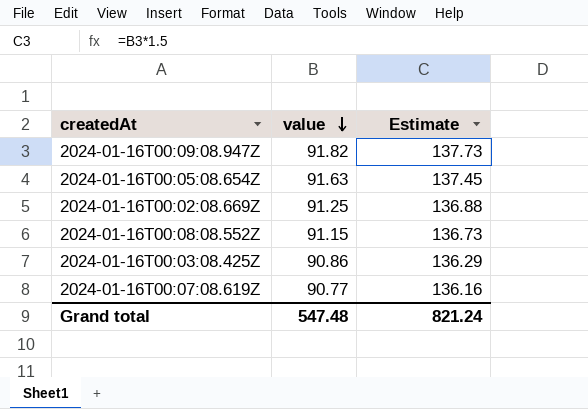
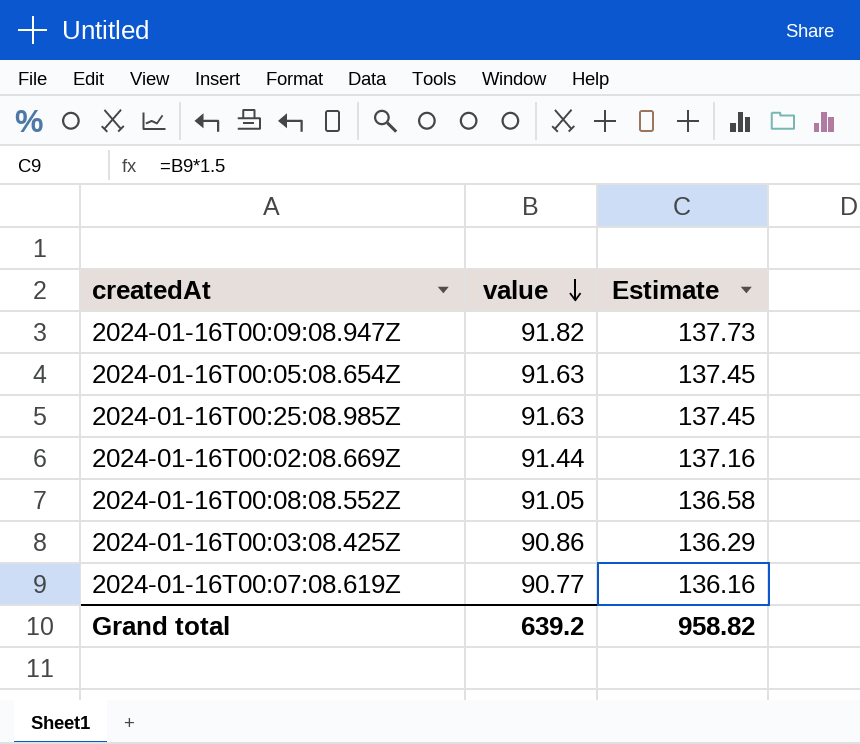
row 2024-01-16T00:25:08.985Z: none -> 91.63 | 137.45
2024-01-16T00:02:08.669Z | value: 91.25 -> 91.44
2024-01-16T00:02:08.669Z | Estimate: 136.88 -> 137.16
2024-01-16T00:08:08.552Z | value: 91.15 -> 91.05
2024-01-16T00:08:08.552Z | Estimate: 136.73 -> 136.58
Grand total | value: 547.48 -> 639.2
Grand total | Estimate: 821.24 -> 958.82

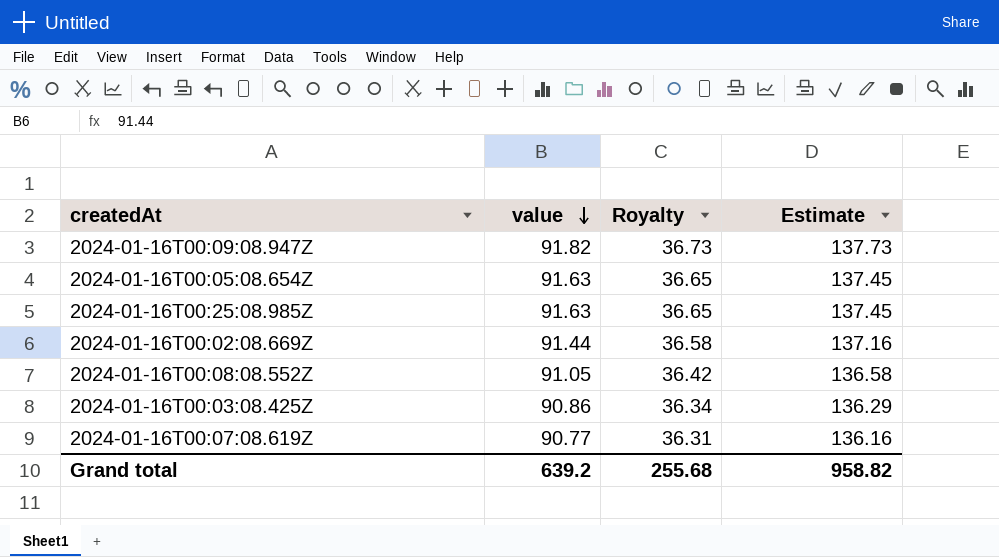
column Royalty | formula: none -> [value] * 0.4

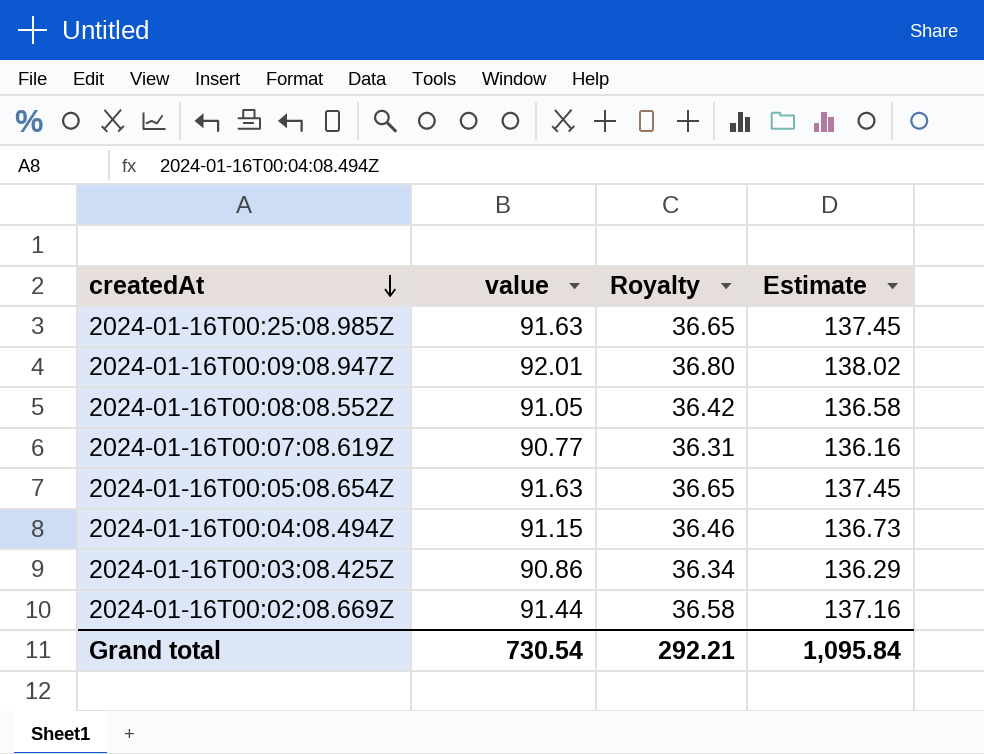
row order: value descending -> createdAt descending
2024-01-16T00:09:08.947Z | value: 91.82 -> 92.01
2024-01-16T00:09:08.947Z | Royalty: 36.73 -> 36.80
2024-01-16T00:09:08.947Z | Estimate: 137.73 -> 138.02
row 2024-01-16T00:04:08.494Z: none -> 91.15 | 36.46 | 136.73
Grand total | value: 639.2 -> 730.54
Grand total | Royalty: 255.68 -> 292.21
Grand total | Estimate: 958.82 -> 1,095.84

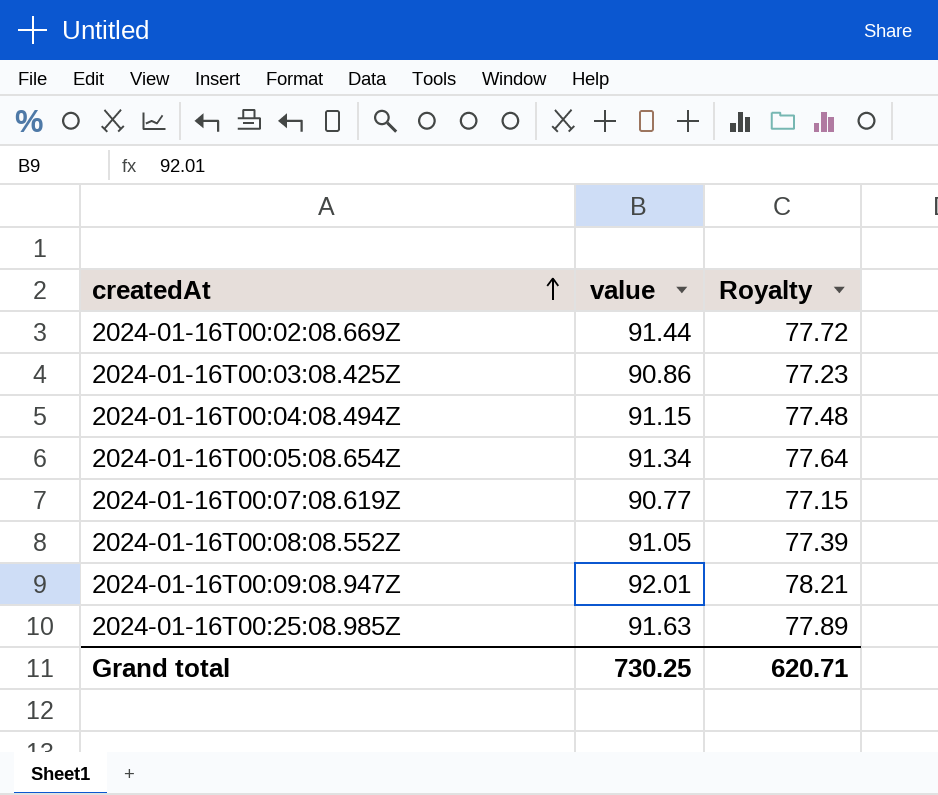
row order: createdAt descending -> createdAt ascending
column Estimate | formula: [value] * 1.5 -> none
column Royalty | formula: [value] * 0.4 -> [value] * 0.85
2024-01-16T00:05:08.654Z | value: 91.63 -> 91.34
Grand total | value: 730.54 -> 730.25
Grand total | Royalty: 292.21 -> 620.71

